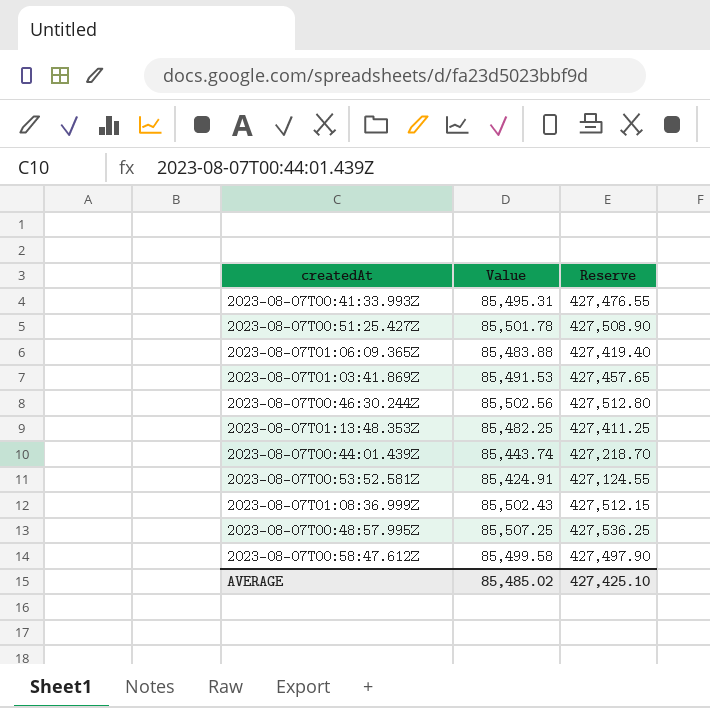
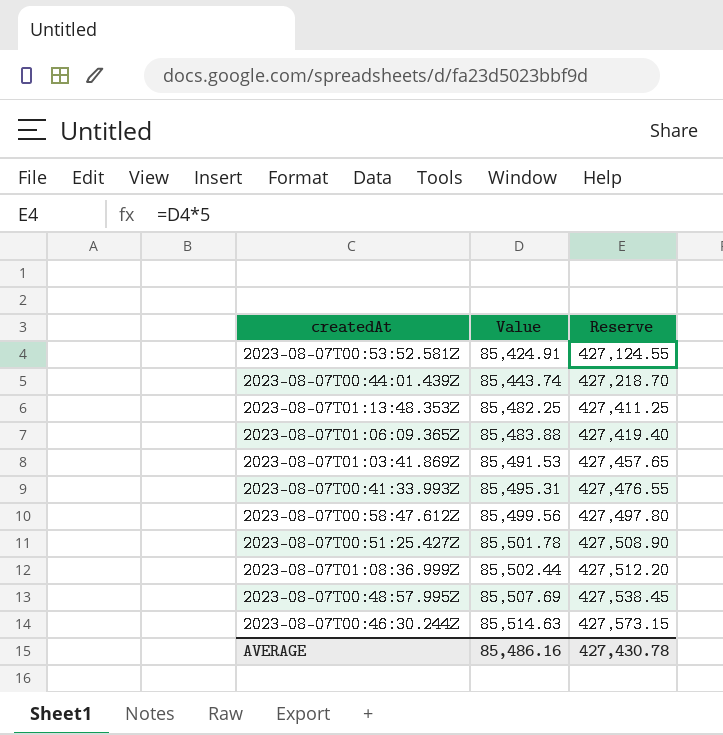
row order: none -> Value ascending
2023-08-07T00:58:47.612Z | Value: 85,499.58 -> 85,499.56
2023-08-07T00:58:47.612Z | Reserve: 427,497.90 -> 427,497.80
2023-08-07T01:08:36.999Z | Value: 85,502.43 -> 85,502.44
2023-08-07T01:08:36.999Z | Reserve: 427,512.15 -> 427,512.20
2023-08-07T00:48:57.995Z | Value: 85,507.25 -> 85,507.69
2023-08-07T00:48:57.995Z | Reserve: 427,536.25 -> 427,538.45
2023-08-07T00:46:30.244Z | Value: 85,502.56 -> 85,514.63
2023-08-07T00:46:30.244Z | Reserve: 427,512.80 -> 427,573.15
AVERAGE | Value: 85,485.02 -> 85,486.16
AVERAGE | Reserve: 427,425.10 -> 427,430.78

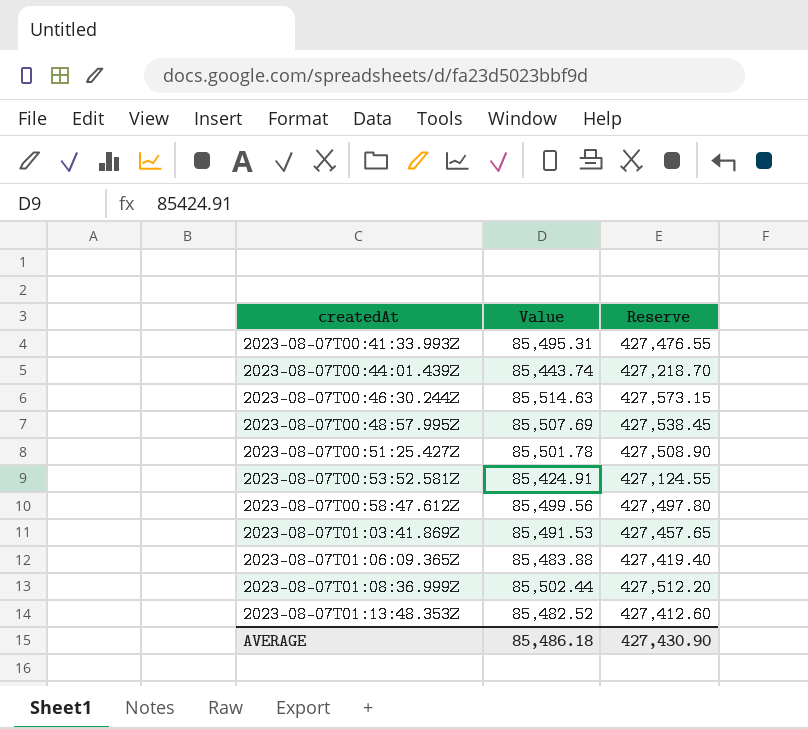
row order: Value ascending -> createdAt ascending
2023-08-07T01:13:48.353Z | Value: 85,482.25 -> 85,482.52
2023-08-07T01:13:48.353Z | Reserve: 427,411.25 -> 427,412.60
AVERAGE | Value: 85,486.16 -> 85,486.18
AVERAGE | Reserve: 427,430.78 -> 427,430.90

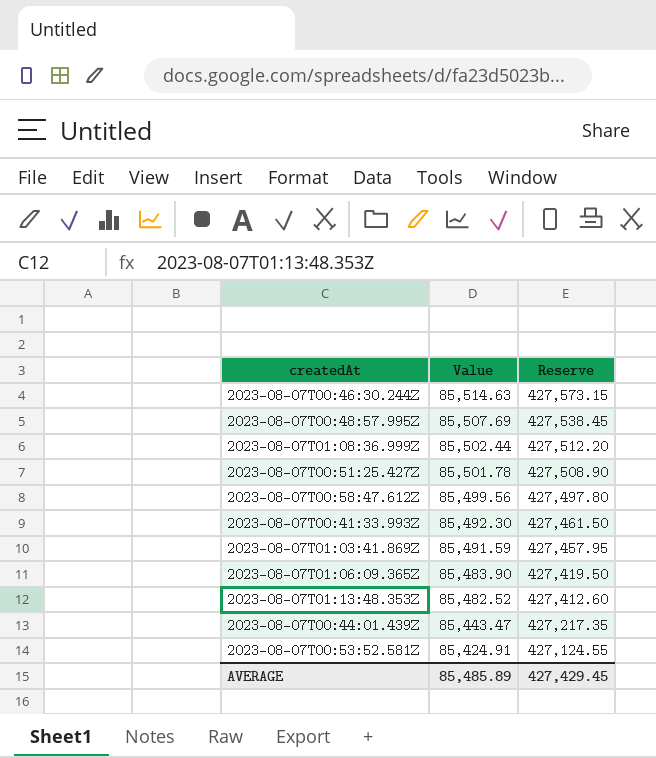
row order: createdAt ascending -> Value descending
2023-08-07T00:41:33.993Z | Value: 85,495.31 -> 85,492.30
2023-08-07T00:41:33.993Z | Reserve: 427,476.55 -> 427,461.50
2023-08-07T01:03:41.869Z | Value: 85,491.53 -> 85,491.59
2023-08-07T01:03:41.869Z | Reserve: 427,457.65 -> 427,457.95
2023-08-07T01:06:09.365Z | Value: 85,483.88 -> 85,483.90
2023-08-07T01:06:09.365Z | Reserve: 427,419.40 -> 427,419.50
2023-08-07T00:44:01.439Z | Value: 85,443.74 -> 85,443.47
2023-08-07T00:44:01.439Z | Reserve: 427,218.70 -> 427,217.35
AVERAGE | Value: 85,486.18 -> 85,485.89
AVERAGE | Reserve: 427,430.90 -> 427,429.45

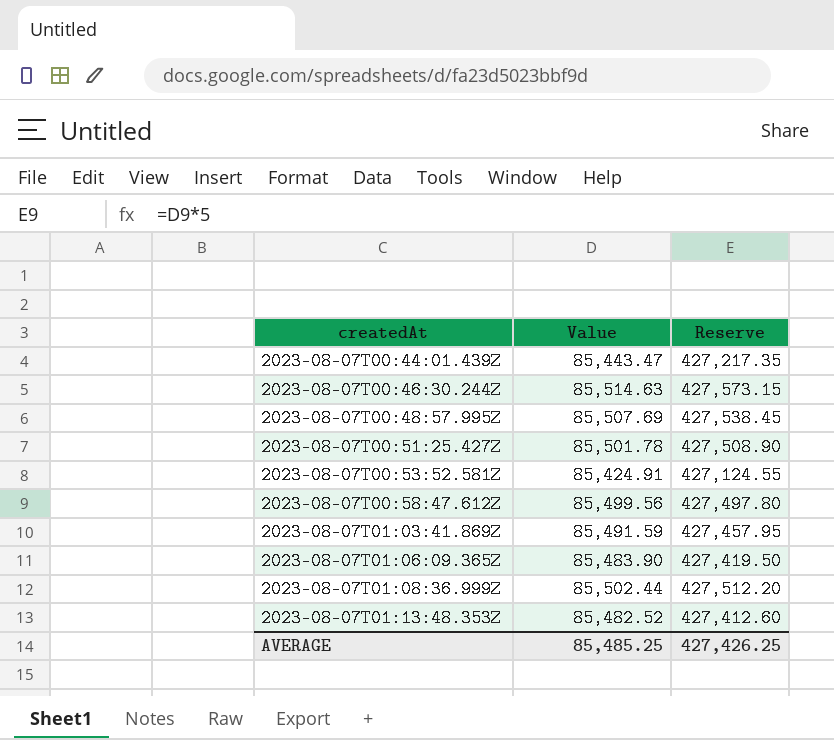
row order: Value descending -> createdAt ascending
row 2023-08-07T00:41:33.993Z: 85,492.30 | 427,461.50 -> none
AVERAGE | Value: 85,485.89 -> 85,485.25
AVERAGE | Reserve: 427,429.45 -> 427,426.25

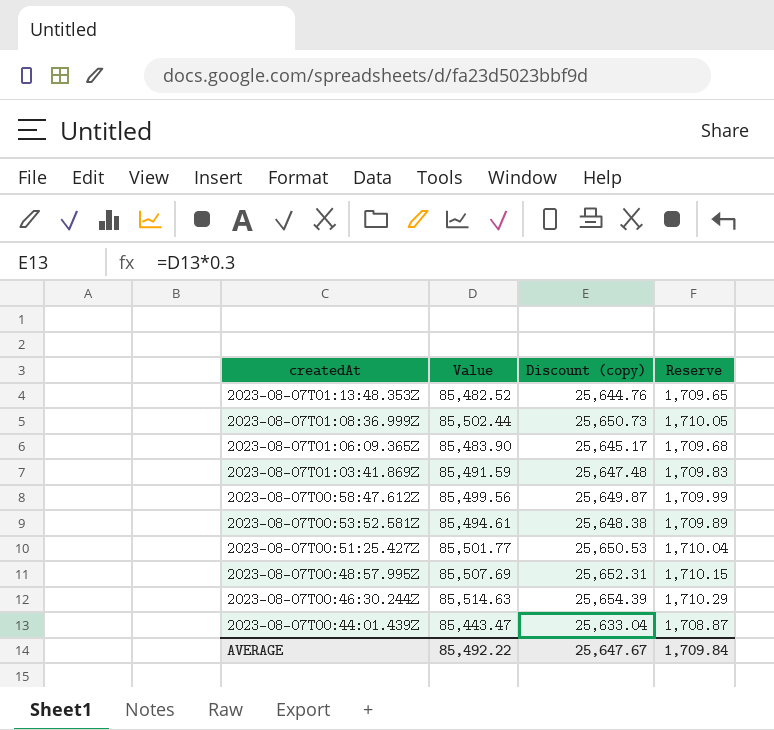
row order: createdAt ascending -> createdAt descending
column Discount (copy) | formula: none -> [Value] * 0.3
column Reserve | formula: [Value] * 5 -> [Value] * 0.02
2023-08-07T00:53:52.581Z | Value: 85,424.91 -> 85,494.61
2023-08-07T00:51:25.427Z | Value: 85,501.78 -> 85,501.77
AVERAGE | Value: 85,485.25 -> 85,492.22
AVERAGE | Reserve: 427,426.25 -> 1,709.84

